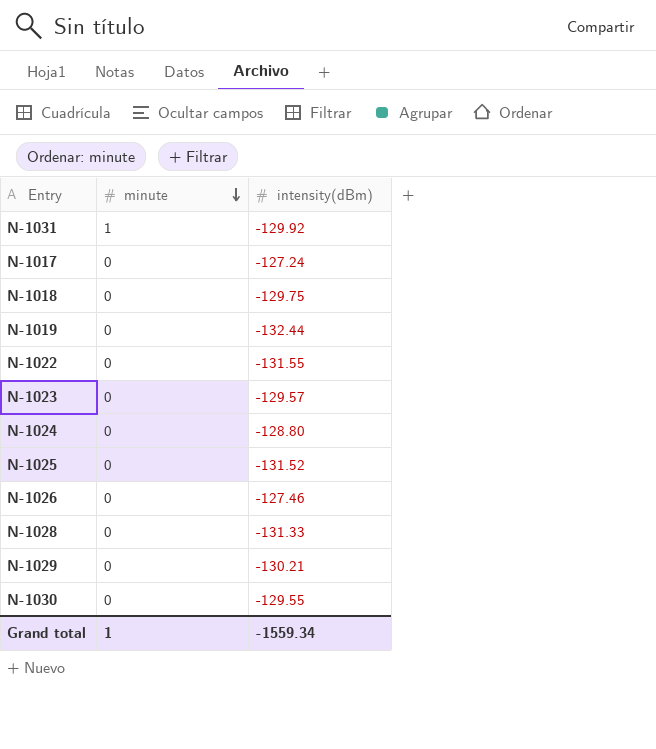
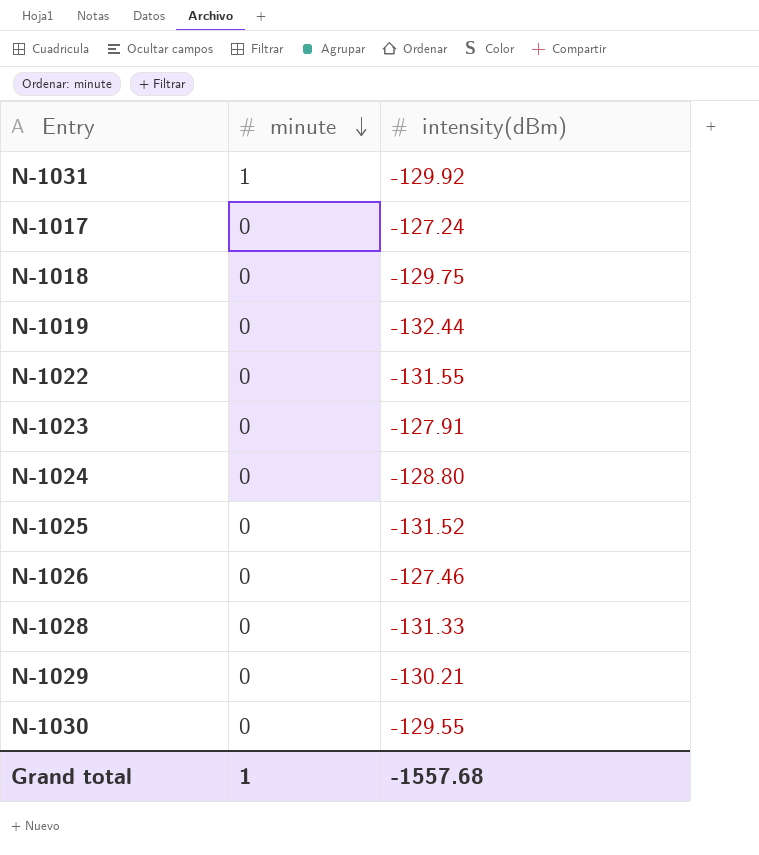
N-1023 | intensity(dBm): -129.57 -> -127.91
Grand total | intensity(dBm): -1559.34 -> -1557.68

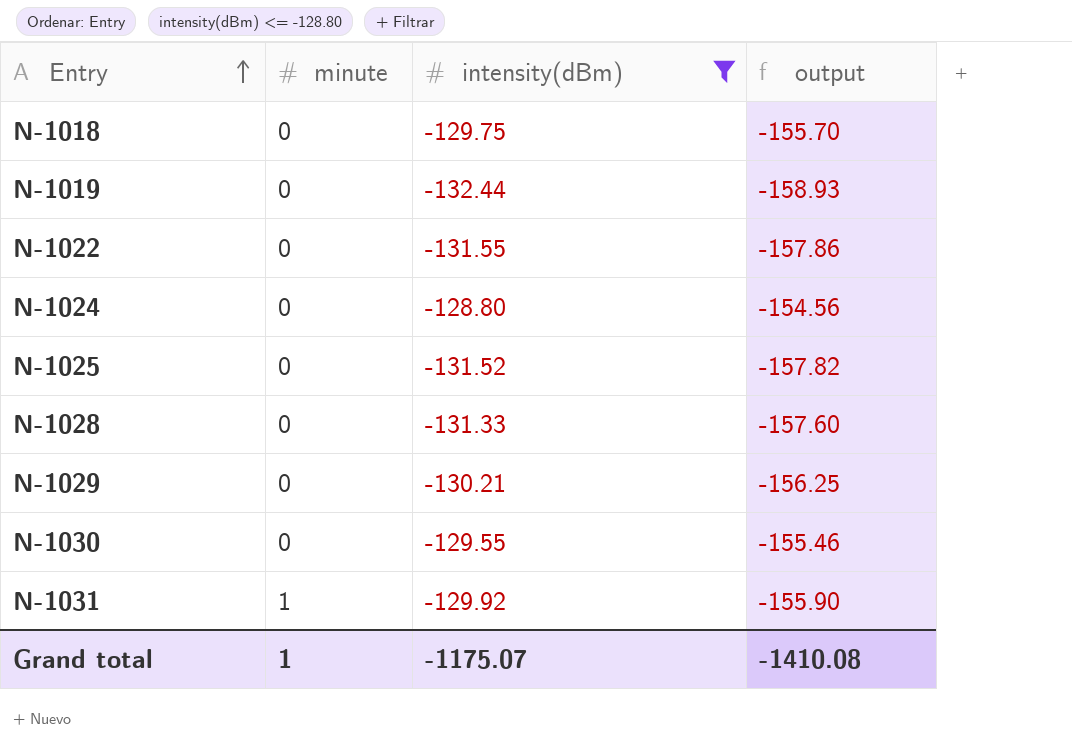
filter: none -> intensity(dBm) <= -128.80
row order: minute descending -> Entry ascending
column output | formula: none -> [intensity(dBm)] * 1.2
Grand total | intensity(dBm): -1557.68 -> -1175.07

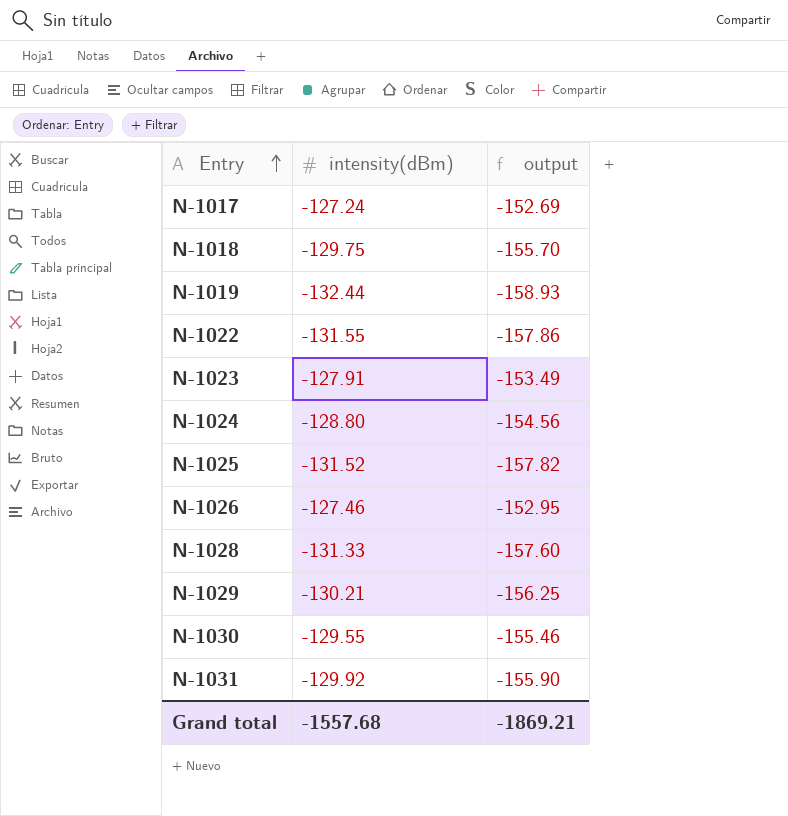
filter: intensity(dBm) <= -128.80 -> none
column minute | position: 2 -> none
Grand total | intensity(dBm): -1175.07 -> -1557.68
Grand total | output: -1410.08 -> -1869.21

